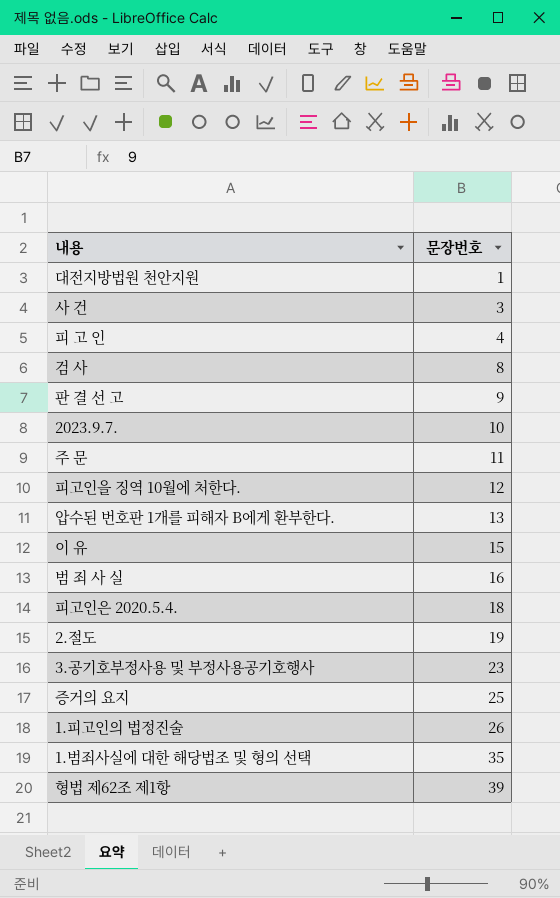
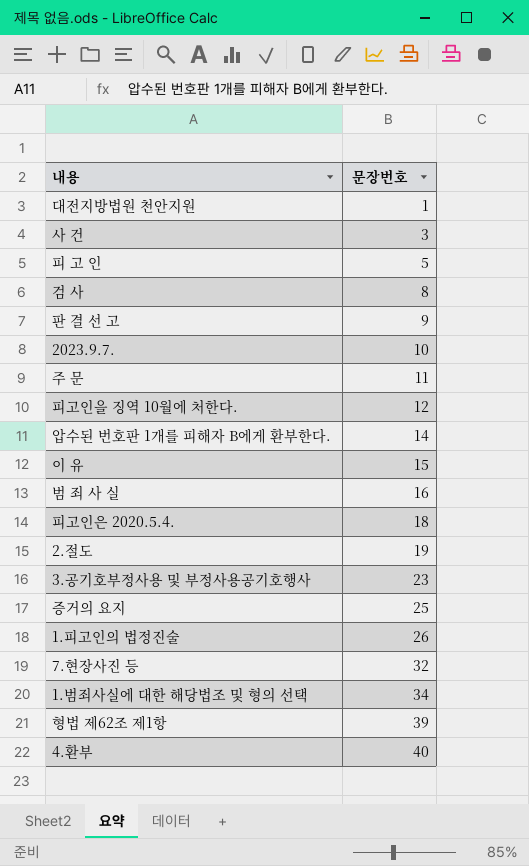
피 고 인 | 문장번호: 4 -> 5
압수된 번호판 1개를 피해자 B에게 환부한다. | 문장번호: 13 -> 14
row 7.현장사진 등: none -> 32
1.범죄사실에 대한 해당법조 및 형의 선택 | 문장번호: 35 -> 34
row 4.환부: none -> 40

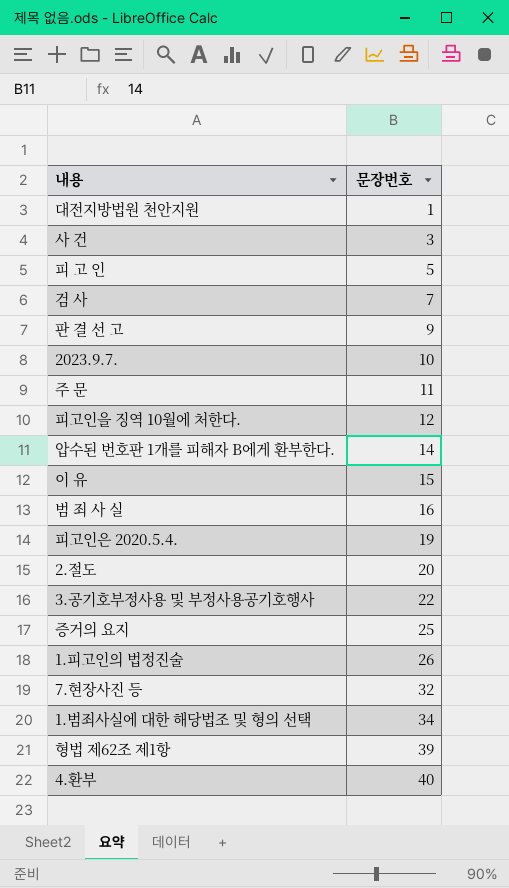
검 사 | 문장번호: 8 -> 7
피고인은 2020.5.4. | 문장번호: 18 -> 19
2.절도 | 문장번호: 19 -> 20
3.공기호부정사용 및 부정사용공기호행사 | 문장번호: 23 -> 22

